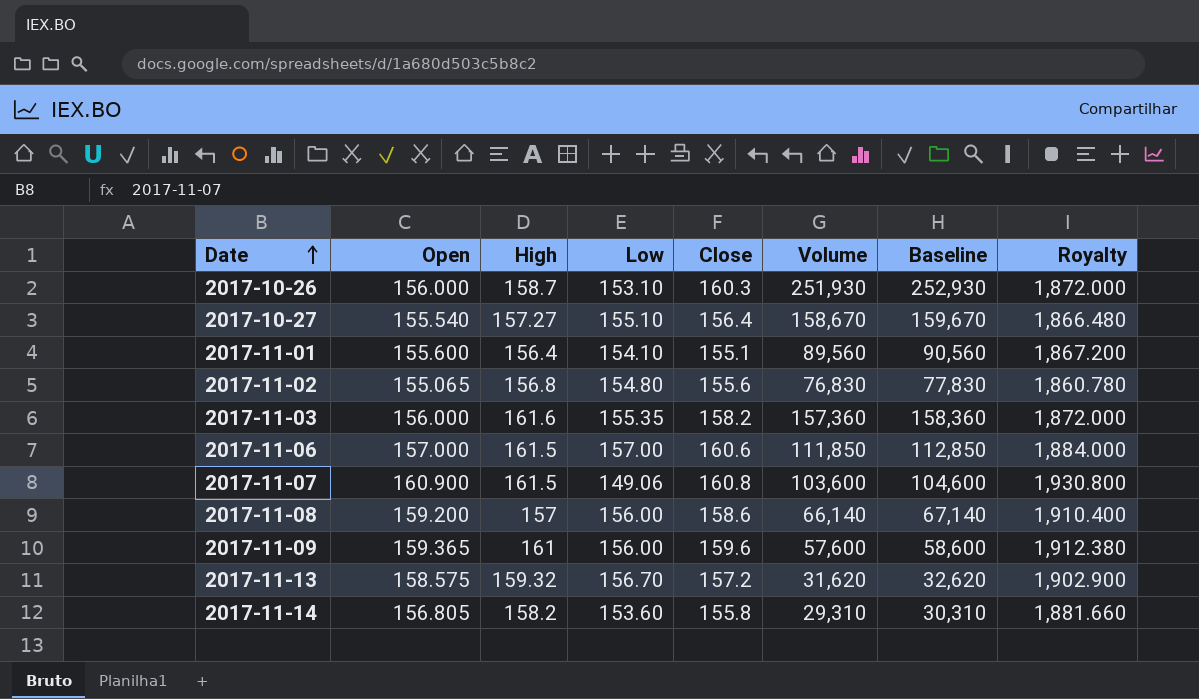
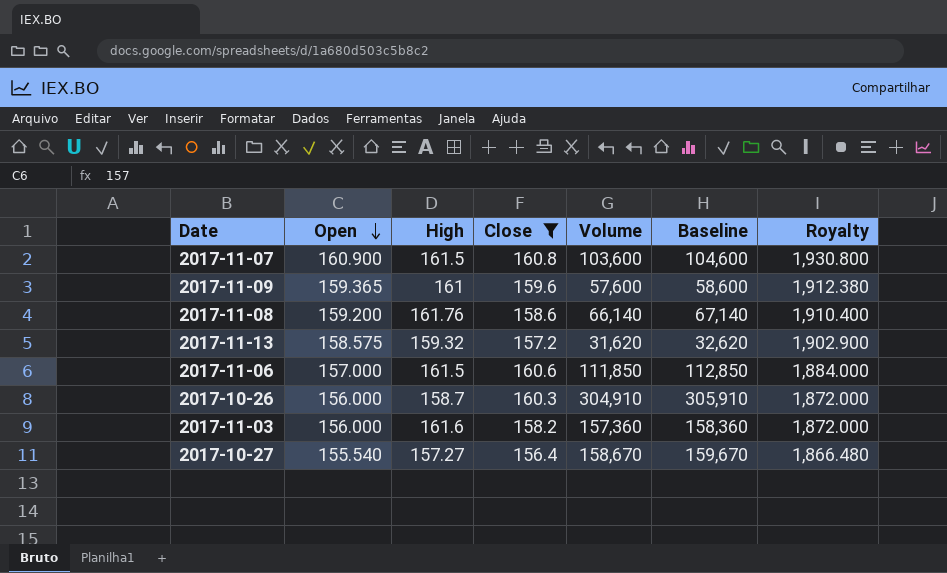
filter: none -> Close >= 156.4
row order: Date ascending -> Open descending
column Low | position: 4 -> none
2017-11-08 | High: 157 -> 161.76
2017-10-26 | Volume: 251,930 -> 304,910
2017-10-26 | Baseline: 252,930 -> 305,910

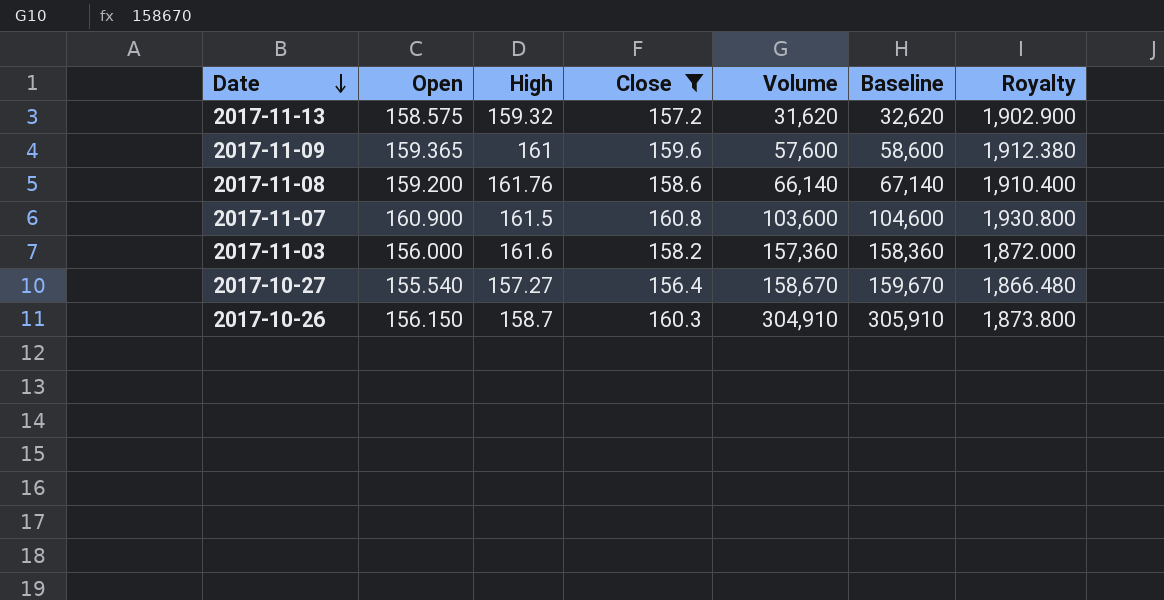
row order: Open descending -> Date descending
row 2017-11-06: 157.000 | 161.5 | 160.6 | 111,850 | 112,850 | 1,884.000 -> none
2017-10-26 | Open: 156.000 -> 156.150
2017-10-26 | Royalty: 1,872.000 -> 1,873.800

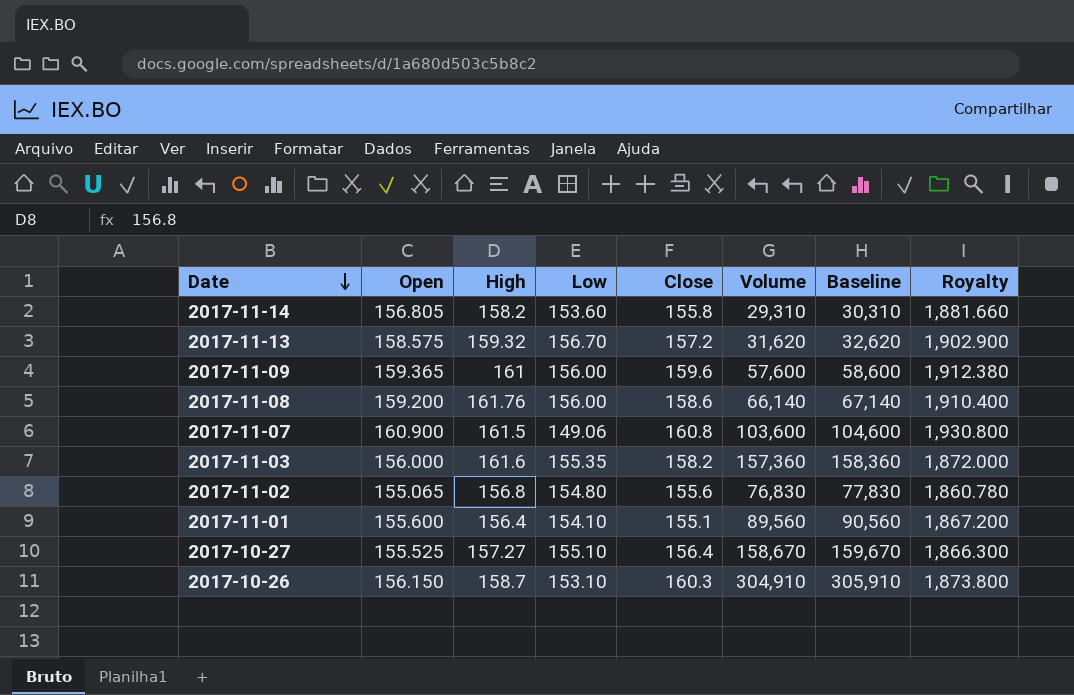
filter: Close >= 156.4 -> none
column Low | position: none -> 4
2017-10-27 | Open: 155.540 -> 155.525
2017-10-27 | Royalty: 1,866.480 -> 1,866.300

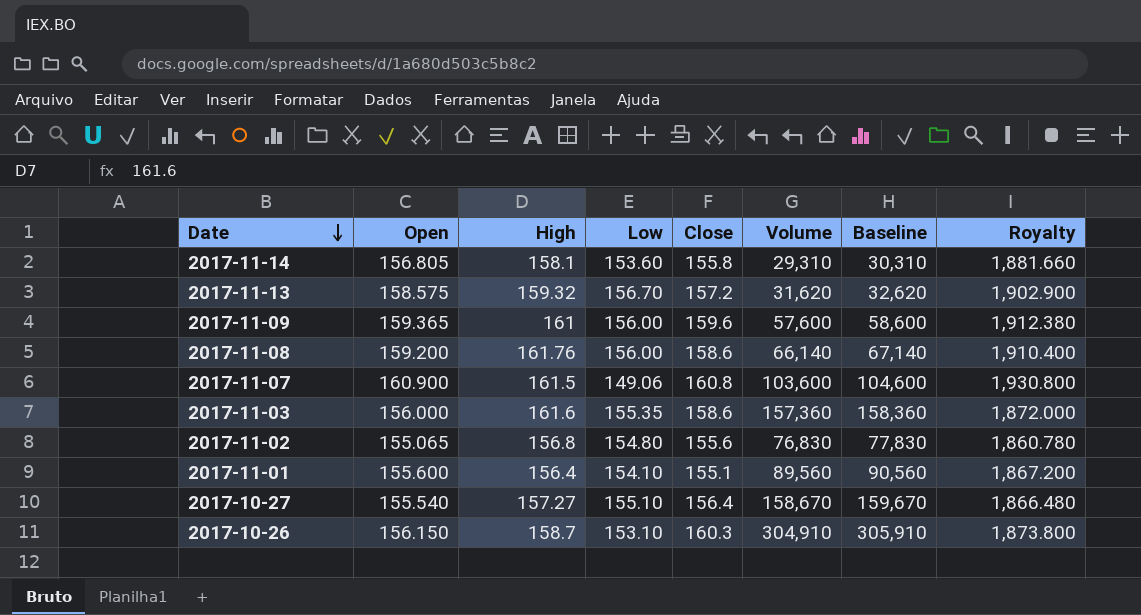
2017-11-14 | High: 158.2 -> 158.1
2017-11-03 | Close: 158.2 -> 158.6
2017-10-27 | Open: 155.525 -> 155.540
2017-10-27 | Royalty: 1,866.300 -> 1,866.480

